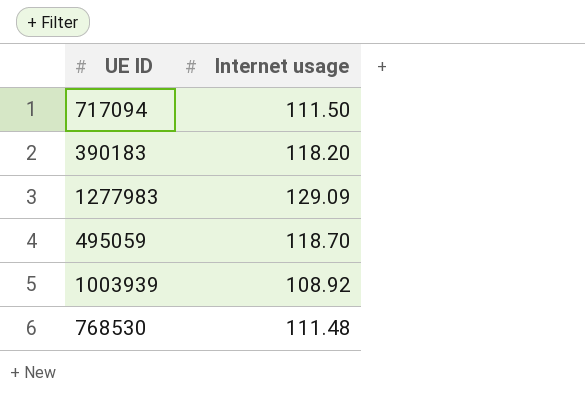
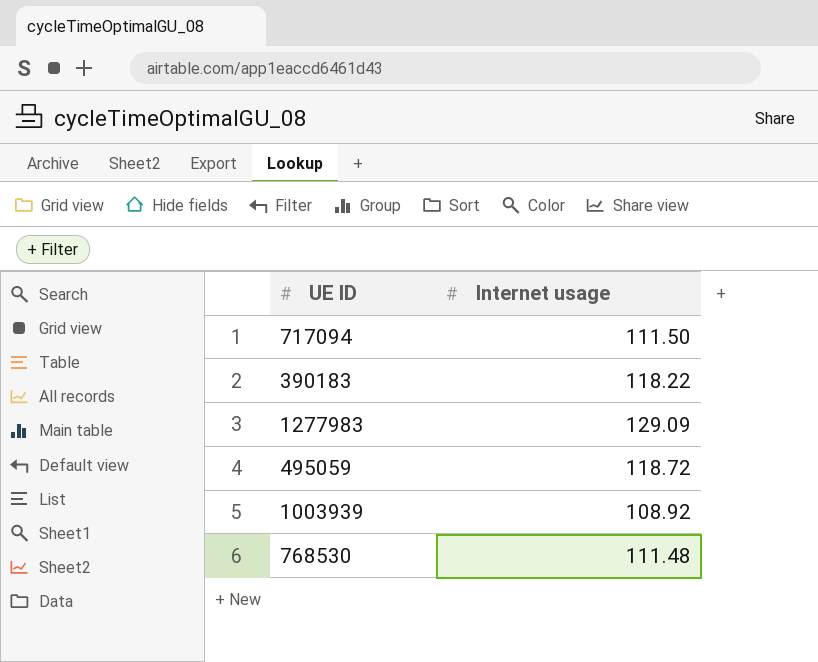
390183 | Internet usage: 118.20 -> 118.22
495059 | Internet usage: 118.70 -> 118.72

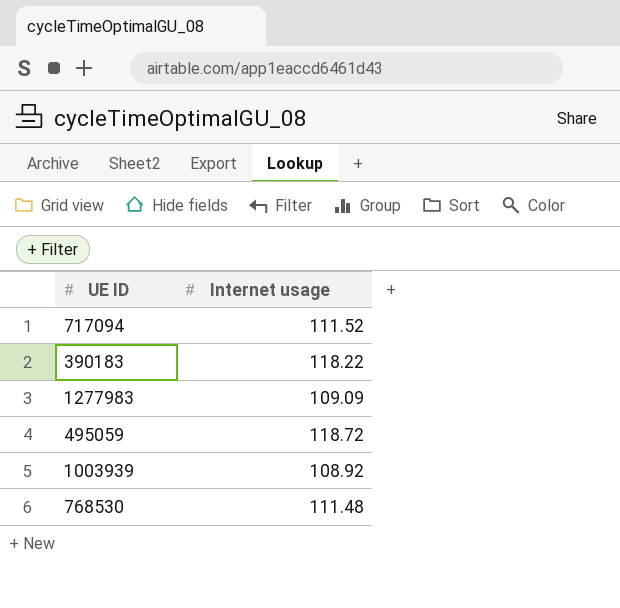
717094 | Internet usage: 111.50 -> 111.52
1277983 | Internet usage: 129.09 -> 109.09

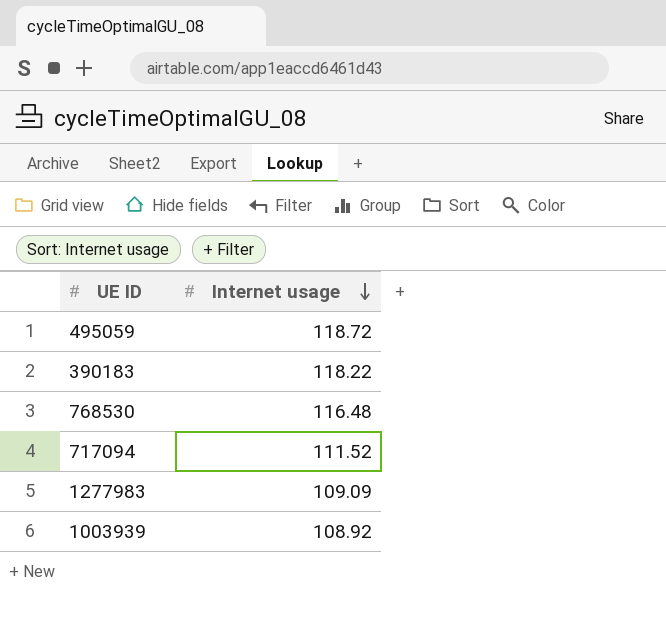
row order: none -> Internet usage descending
768530 | Internet usage: 111.48 -> 116.48

